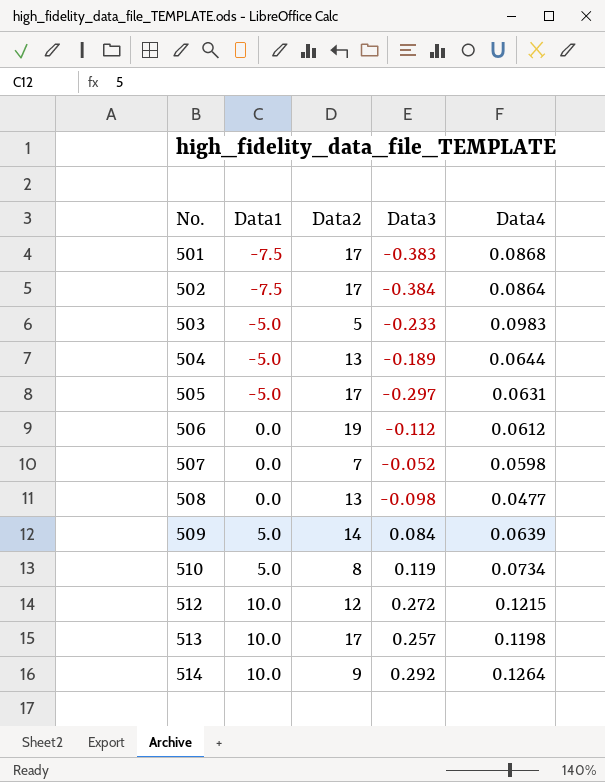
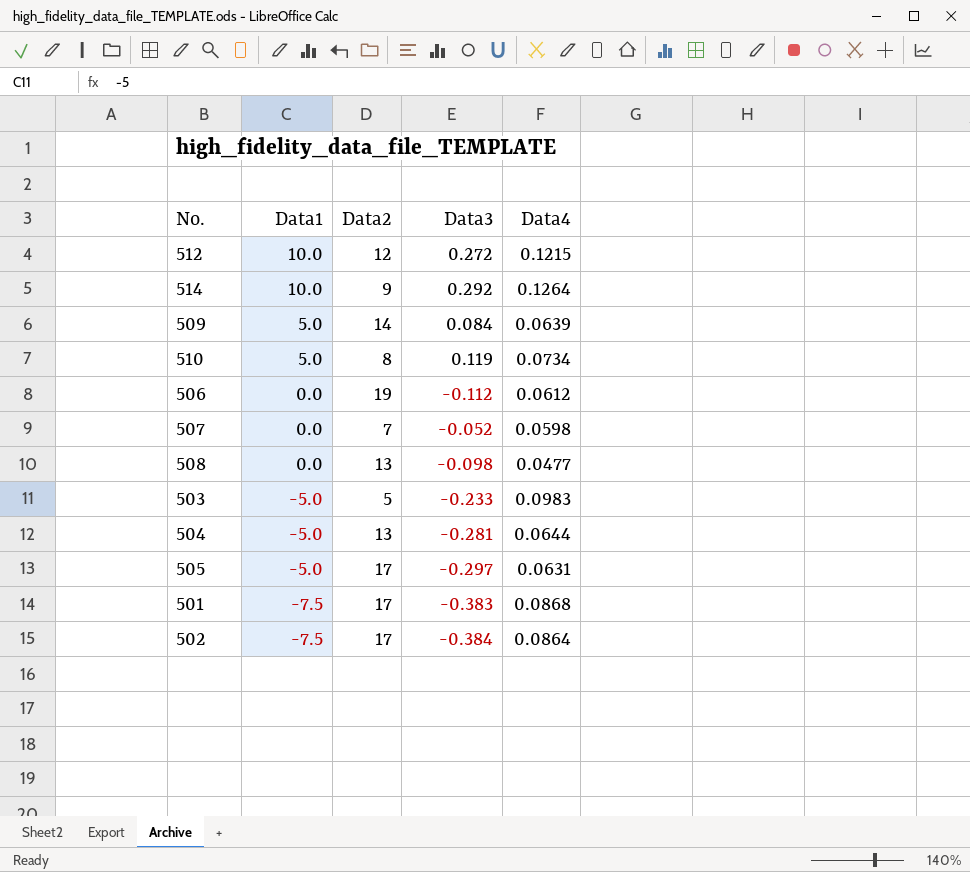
row order: No. ascending -> Data1 descending
row 513: 10.0 | 17 | 0.257 | 0.1198 -> none
504 | Data3: -0.189 -> -0.281

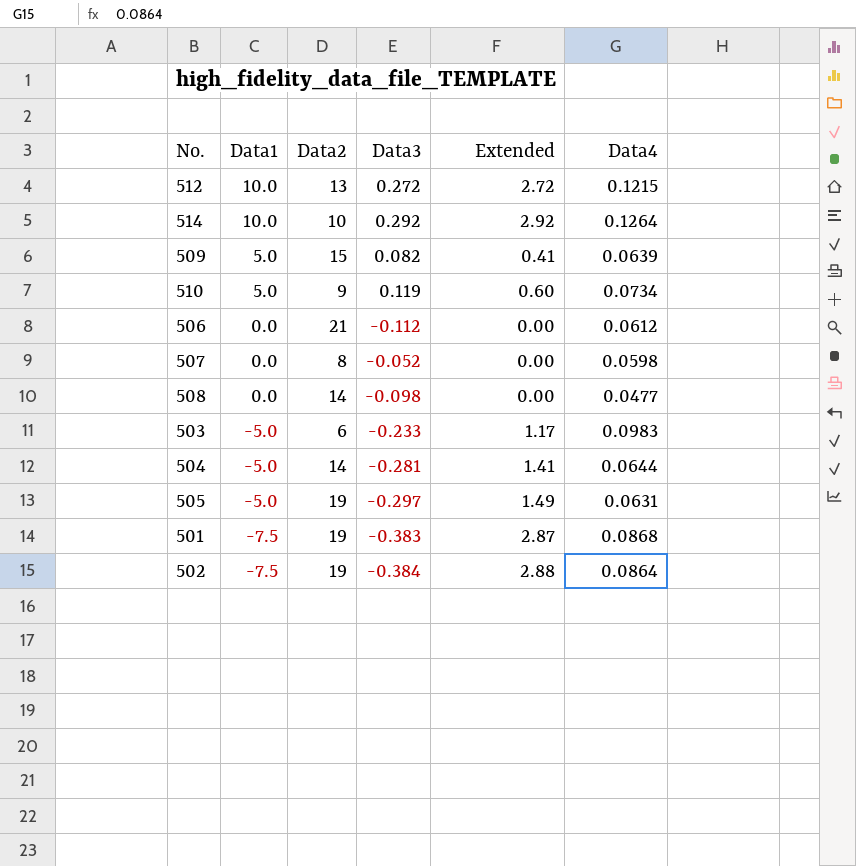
column Extended | formula: none -> [Data1] * [Data3]
512 | Data2: 12 -> 13
514 | Data2: 9 -> 10
509 | Data2: 14 -> 15
509 | Data3: 0.084 -> 0.082
510 | Data2: 8 -> 9
506 | Data2: 19 -> 21
507 | Data2: 7 -> 8
508 | Data2: 13 -> 14
503 | Data2: 5 -> 6
504 | Data2: 13 -> 14
505 | Data2: 17 -> 19
501 | Data2: 17 -> 19
502 | Data2: 17 -> 19

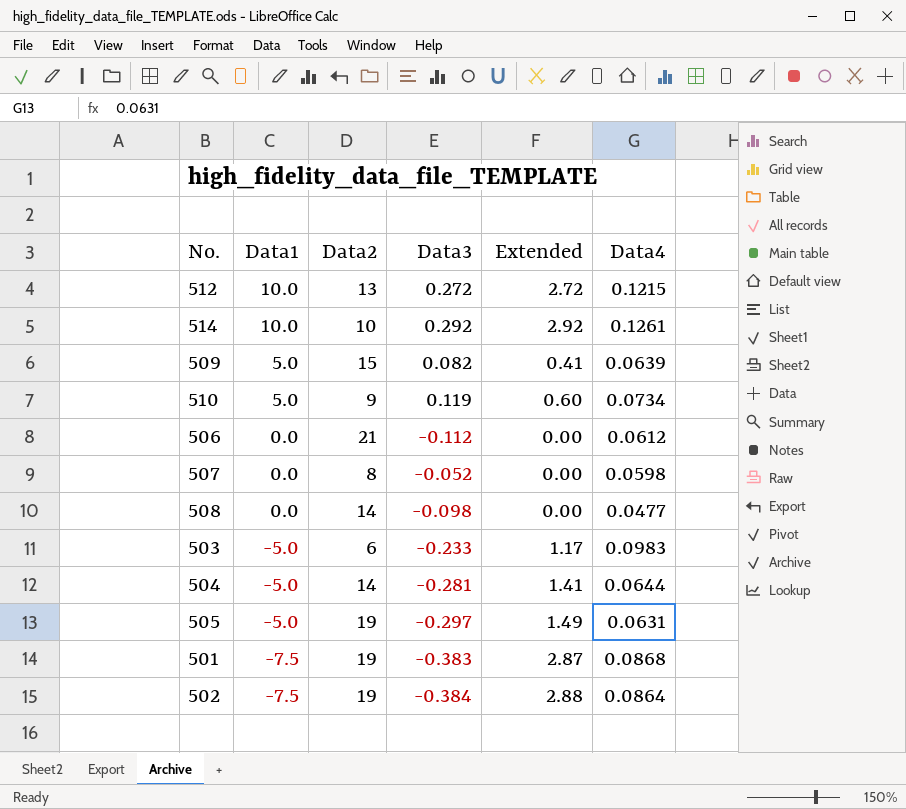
514 | Data4: 0.1264 -> 0.1261

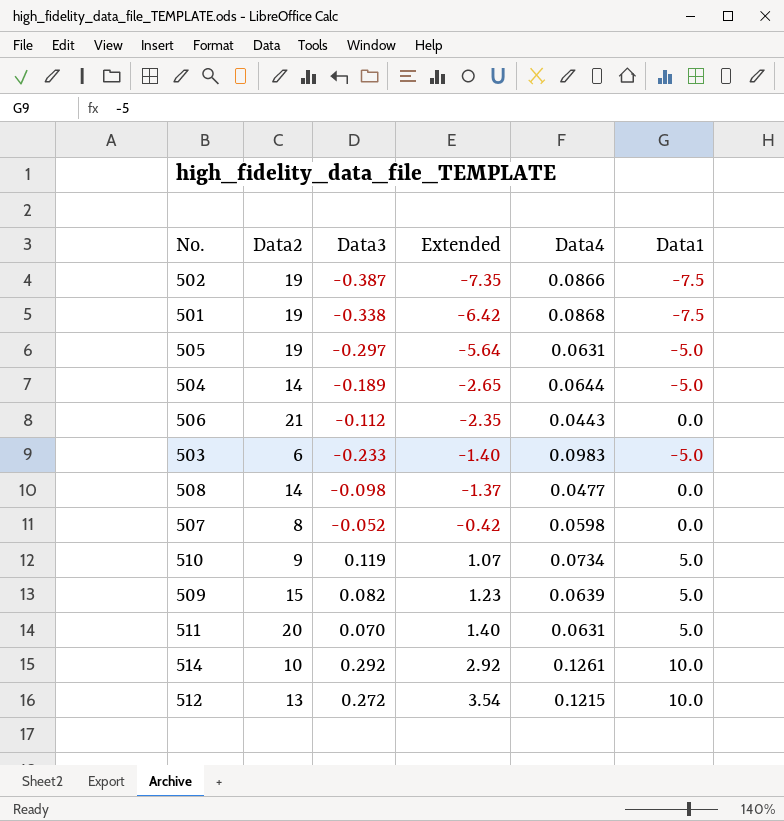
row order: Data1 descending -> Extended ascending
column Extended | formula: [Data1] * [Data3] -> [Data2] * [Data3]
column Data1 | position: 2 -> 6
502 | Data3: -0.384 -> -0.387
502 | Data4: 0.0864 -> 0.0866
501 | Data3: -0.383 -> -0.338
504 | Data3: -0.281 -> -0.189
506 | Data4: 0.0612 -> 0.0443
row 511: none -> 20 | 0.070 | 1.40 | 0.0631 | 5.0

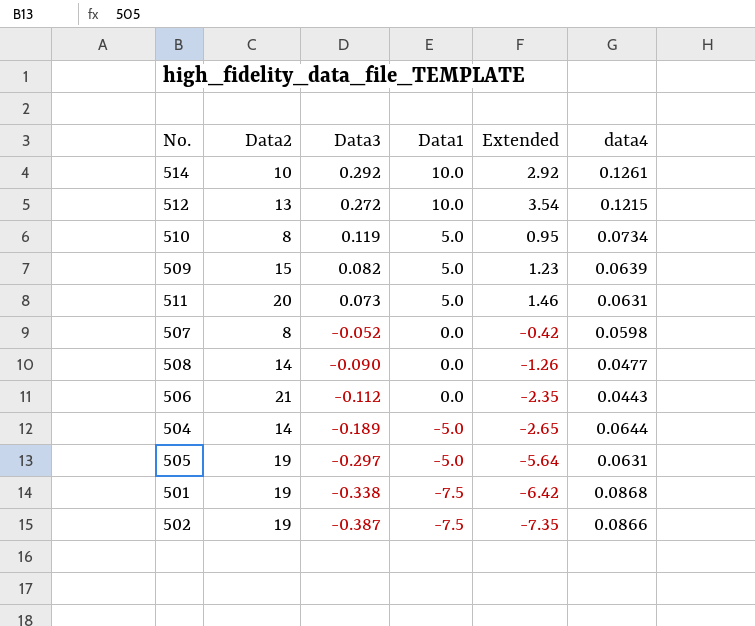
row order: Extended ascending -> Data3 descending
column Data1 | position: 6 -> 4
column name: Data4 -> data4
row 503: 6 | -0.233 | -1.40 | 0.0983 | -5.0 -> none
510 | Data2: 9 -> 8
510 | Extended: 1.07 -> 0.95
511 | Data3: 0.070 -> 0.073
511 | Extended: 1.40 -> 1.46
508 | Data3: -0.098 -> -0.090
508 | Extended: -1.37 -> -1.26

